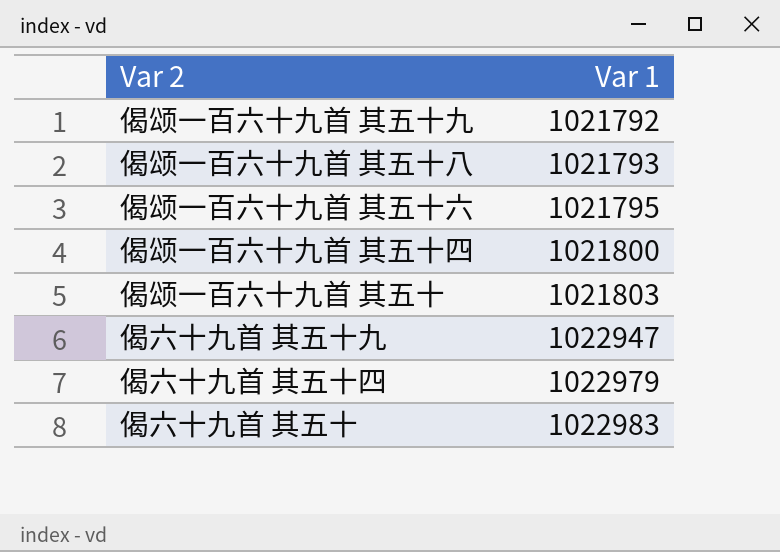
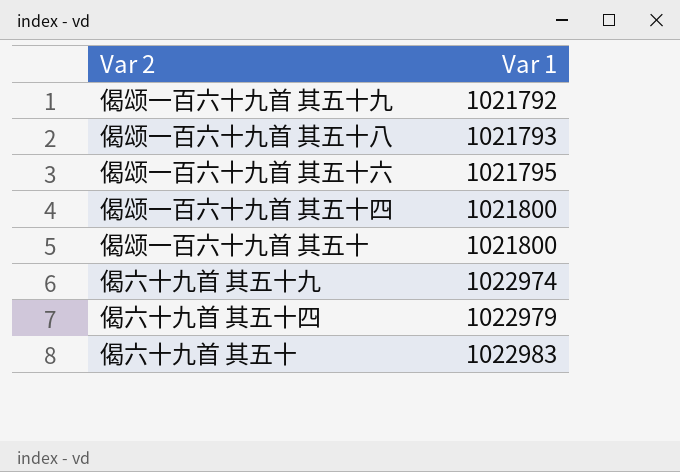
偈颂一百六十九首 其五十 | Var 1: 1021803 -> 1021800
偈六十九首 其五十九 | Var 1: 1022947 -> 1022974

